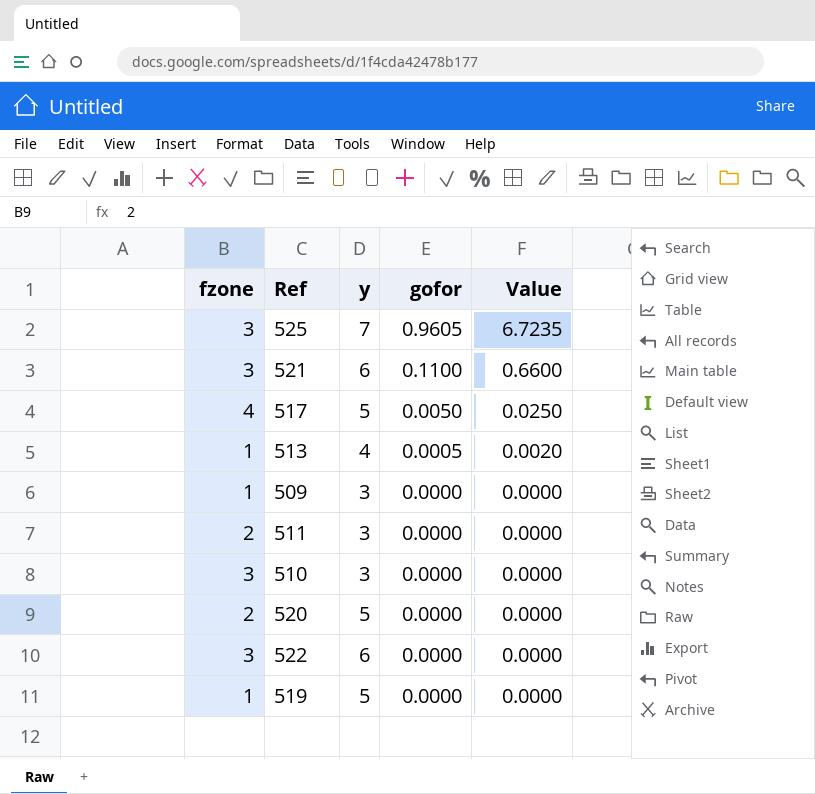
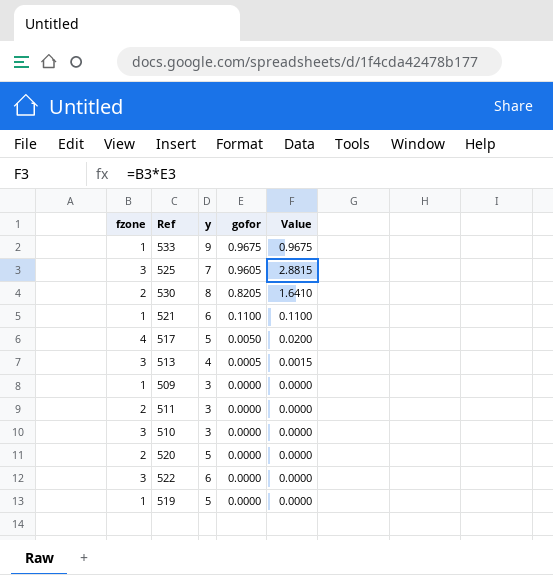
column Value | formula: [y] * [gofor] -> [fzone] * [gofor]
row 533: none -> 1 | 9 | 0.9675 | 0.9675
row 530: none -> 2 | 8 | 0.8205 | 1.6410
521 | fzone: 3 -> 1
513 | fzone: 1 -> 3

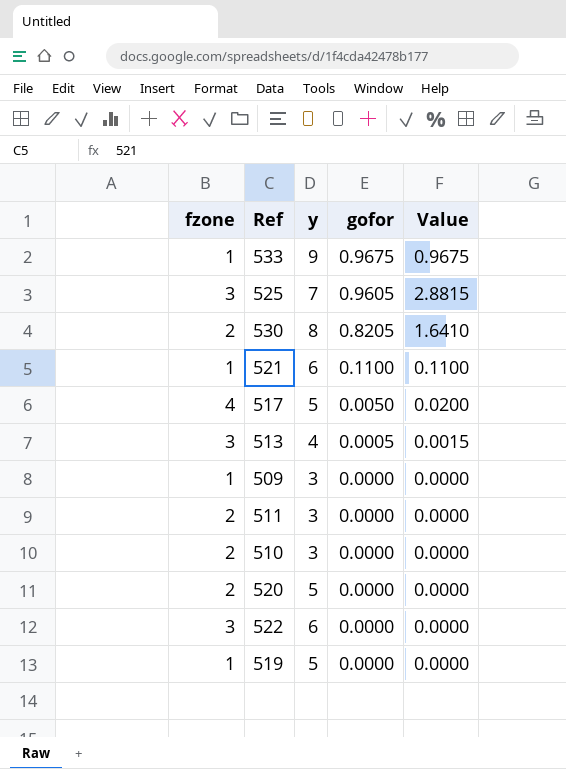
510 | fzone: 3 -> 2

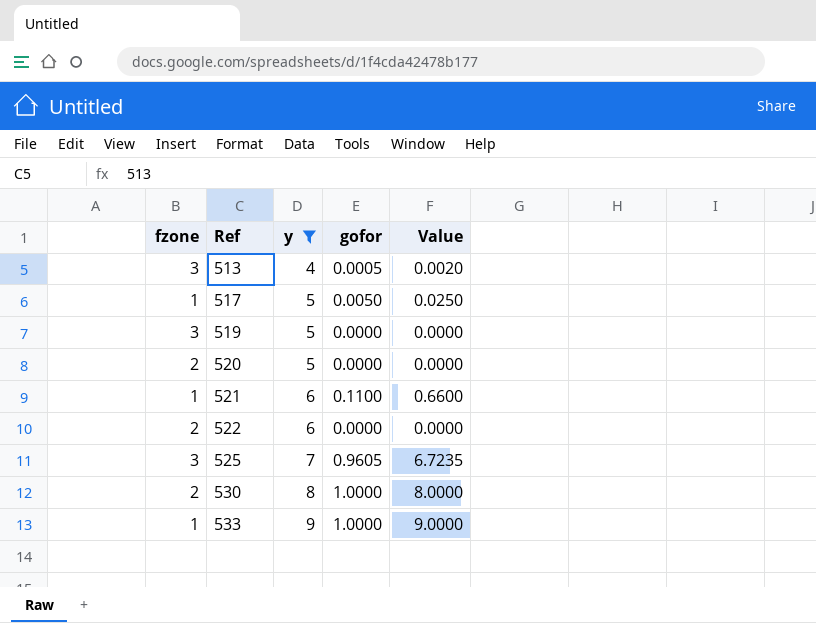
filter: none -> y != 3
row order: gofor descending -> Ref ascending
column Value | formula: [fzone] * [gofor] -> [y] * [gofor]
517 | fzone: 4 -> 1
519 | fzone: 1 -> 3
522 | fzone: 3 -> 2
530 | gofor: 0.8205 -> 1.0000
533 | gofor: 0.9675 -> 1.0000

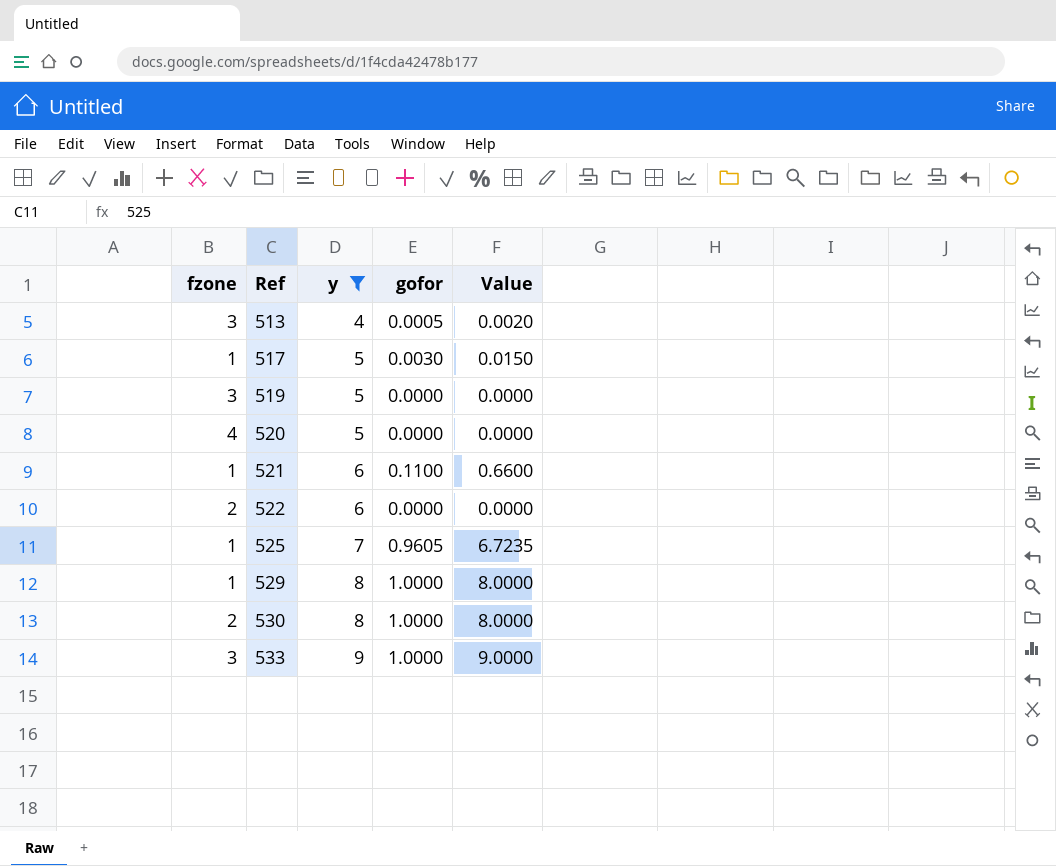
517 | gofor: 0.0050 -> 0.0030
517 | Value: 0.0250 -> 0.0150
520 | fzone: 2 -> 4
525 | fzone: 3 -> 1
row 529: none -> 1 | 8 | 1.0000 | 8.0000
533 | fzone: 1 -> 3

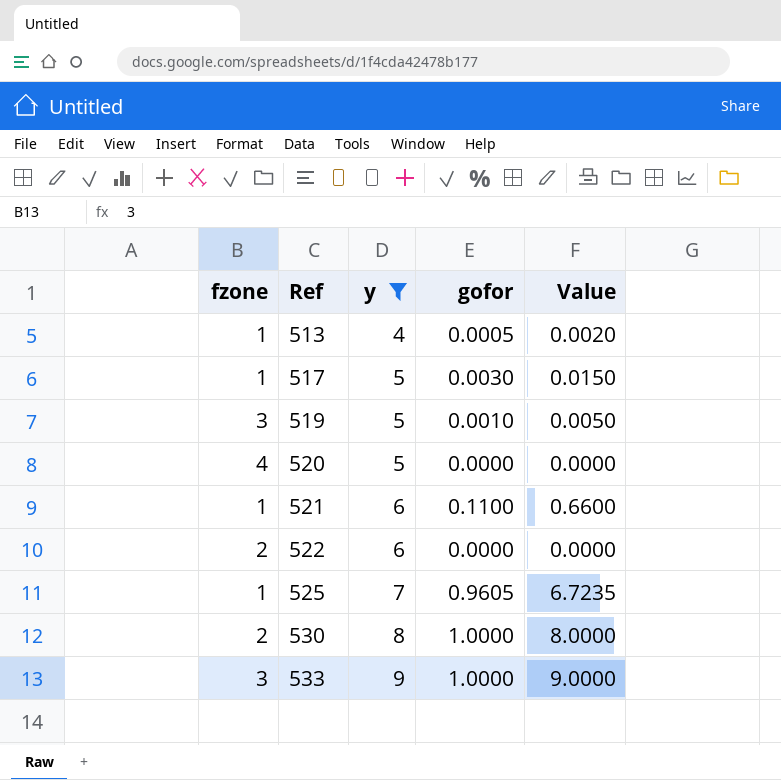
row 529: 1 | 8 | 1.0000 | 8.0000 -> none
513 | fzone: 3 -> 1
519 | gofor: 0.0000 -> 0.0010
519 | Value: 0.0000 -> 0.0050

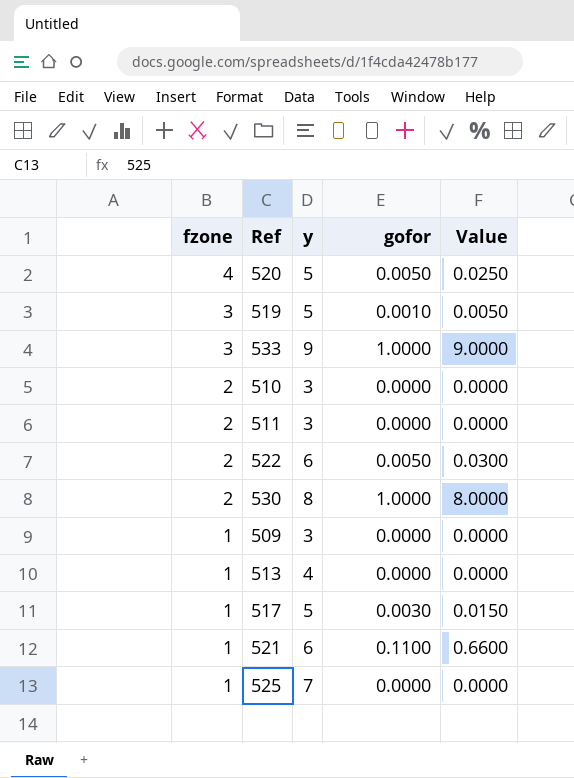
filter: y != 3 -> none
row order: Ref ascending -> fzone descending
520 | gofor: 0.0000 -> 0.0050
520 | Value: 0.0000 -> 0.0250
522 | gofor: 0.0000 -> 0.0050
522 | Value: 0.0000 -> 0.0300
513 | gofor: 0.0005 -> 0.0000
513 | Value: 0.0020 -> 0.0000
525 | gofor: 0.9605 -> 0.0000
525 | Value: 6.7235 -> 0.0000

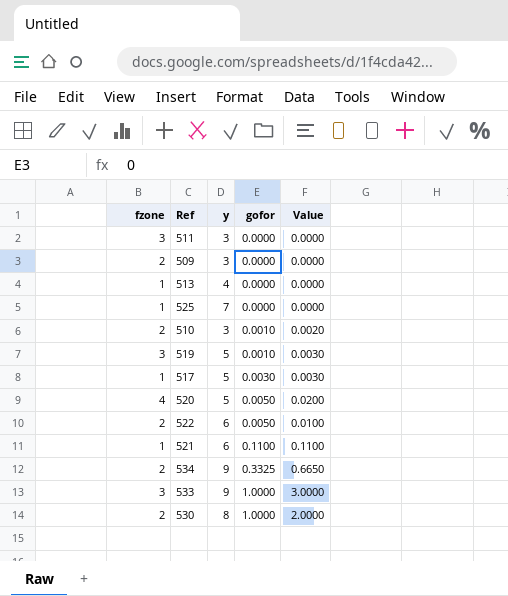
row order: fzone descending -> gofor ascending
column Value | formula: [y] * [gofor] -> [fzone] * [gofor]
511 | fzone: 2 -> 3
509 | fzone: 1 -> 2
510 | gofor: 0.0000 -> 0.0010
row 534: none -> 2 | 9 | 0.3325 | 0.6650

